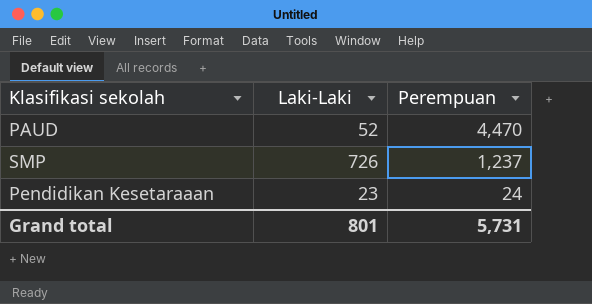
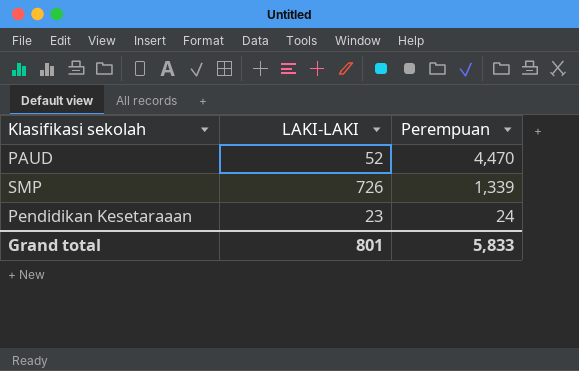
column name: Laki-Laki -> LAKI-LAKI
SMP | Perempuan: 1,237 -> 1,339
Grand total | Perempuan: 5,731 -> 5,833

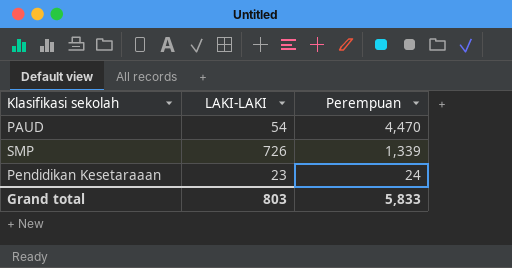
PAUD | LAKI-LAKI: 52 -> 54
Grand total | LAKI-LAKI: 801 -> 803

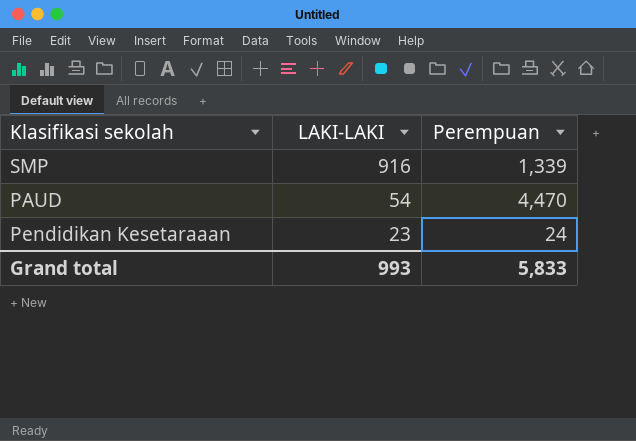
row order: Perempuan descending -> LAKI-LAKI descending
SMP | LAKI-LAKI: 726 -> 916
Grand total | LAKI-LAKI: 803 -> 993

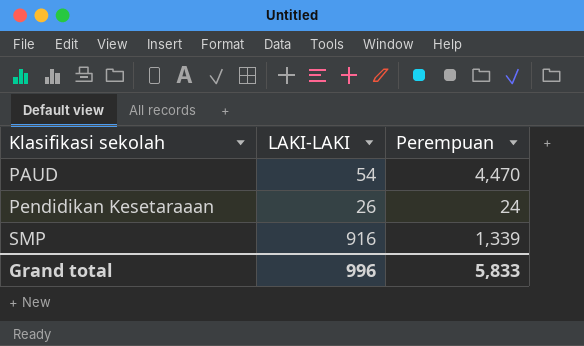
row order: LAKI-LAKI descending -> Klasifikasi sekolah ascending
Pendidikan Kesetaraaan | LAKI-LAKI: 23 -> 26
Grand total | LAKI-LAKI: 993 -> 996

